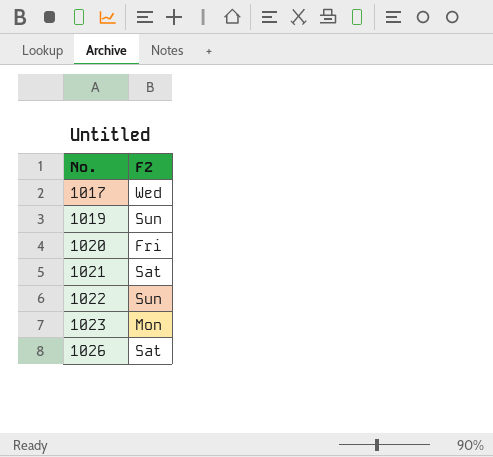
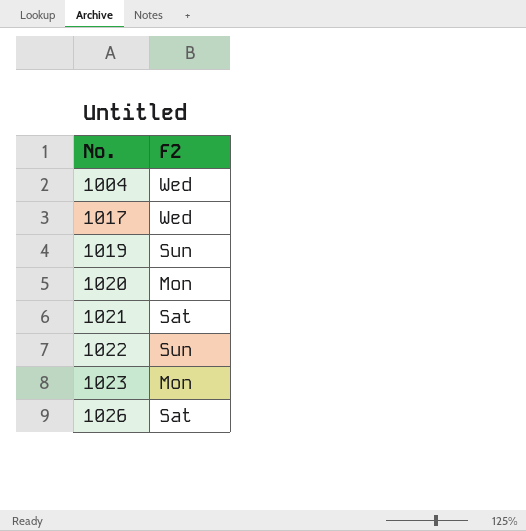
row 1004: none -> Wed
1020 | F2: Fri -> Mon

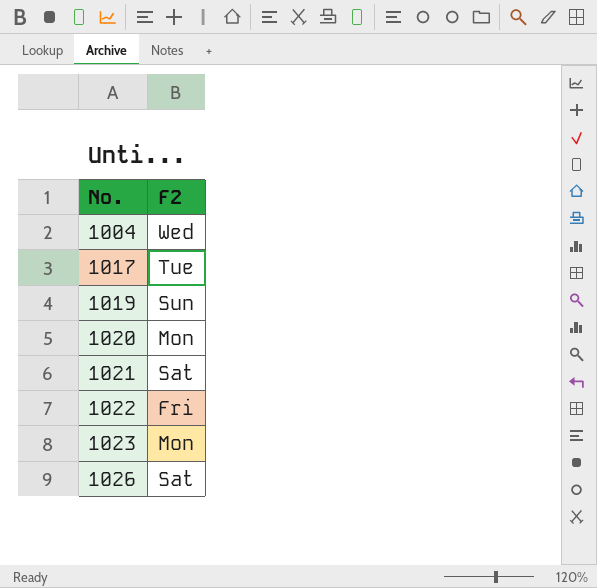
1017 | F2: Wed -> Tue
1022 | F2: Sun -> Fri

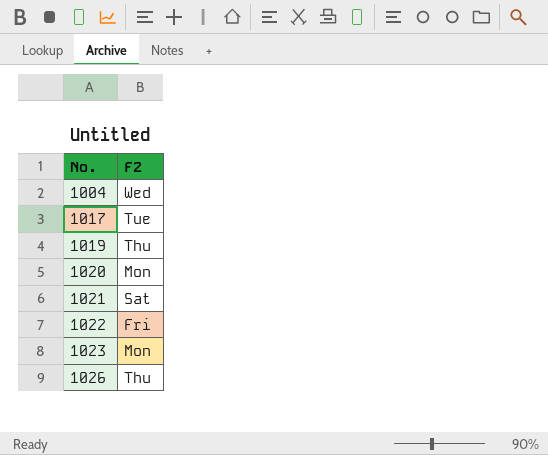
1019 | F2: Sun -> Thu
1026 | F2: Sat -> Thu

